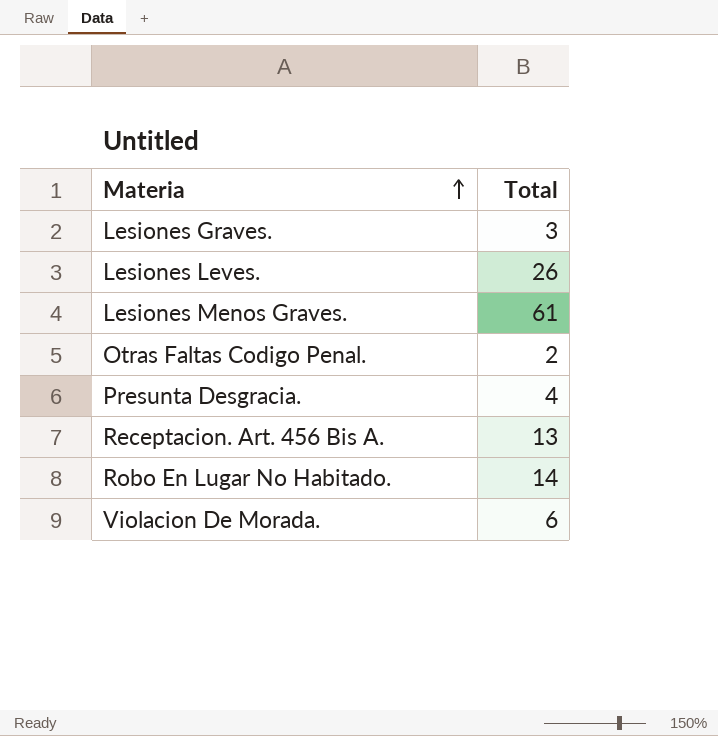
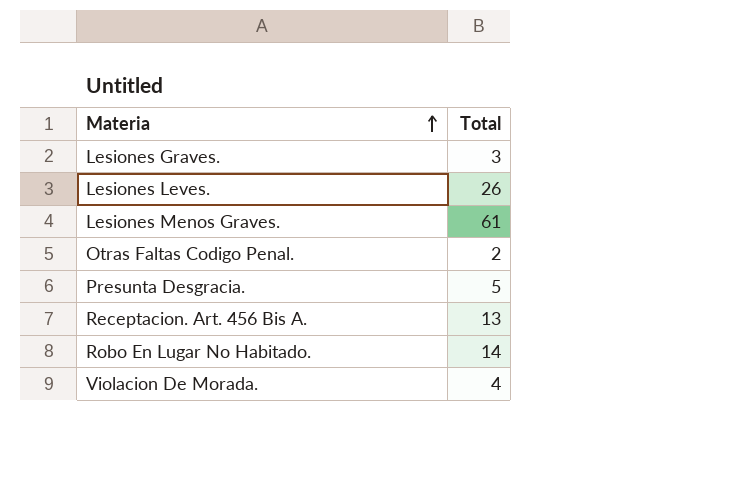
Presunta Desgracia. | Total: 4 -> 5
Violacion De Morada. | Total: 6 -> 4

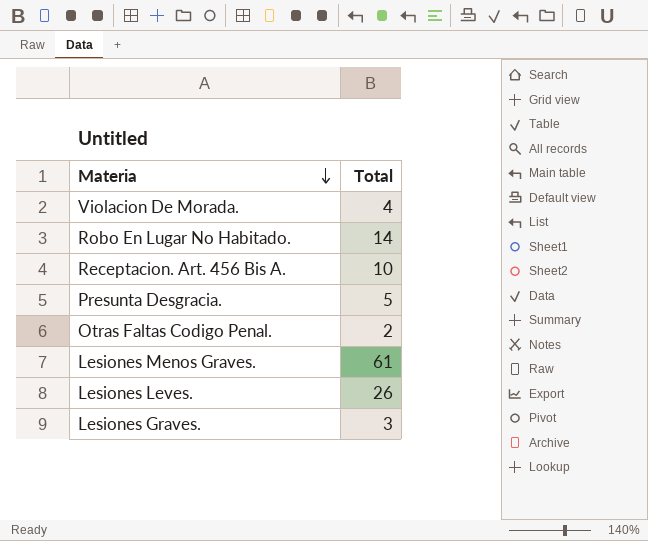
row order: Materia ascending -> Materia descending
Receptacion. Art. 456 Bis A. | Total: 13 -> 10

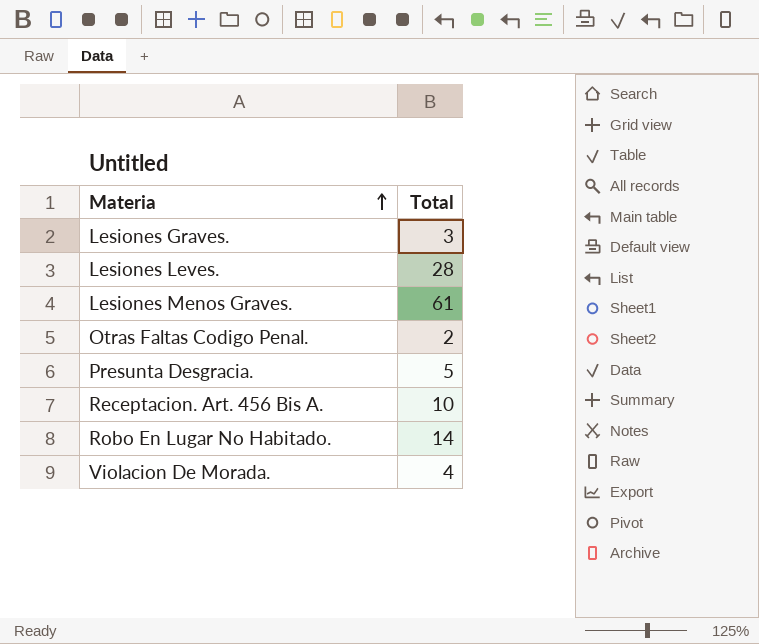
row order: Materia descending -> Materia ascending
Lesiones Leves. | Total: 26 -> 28

